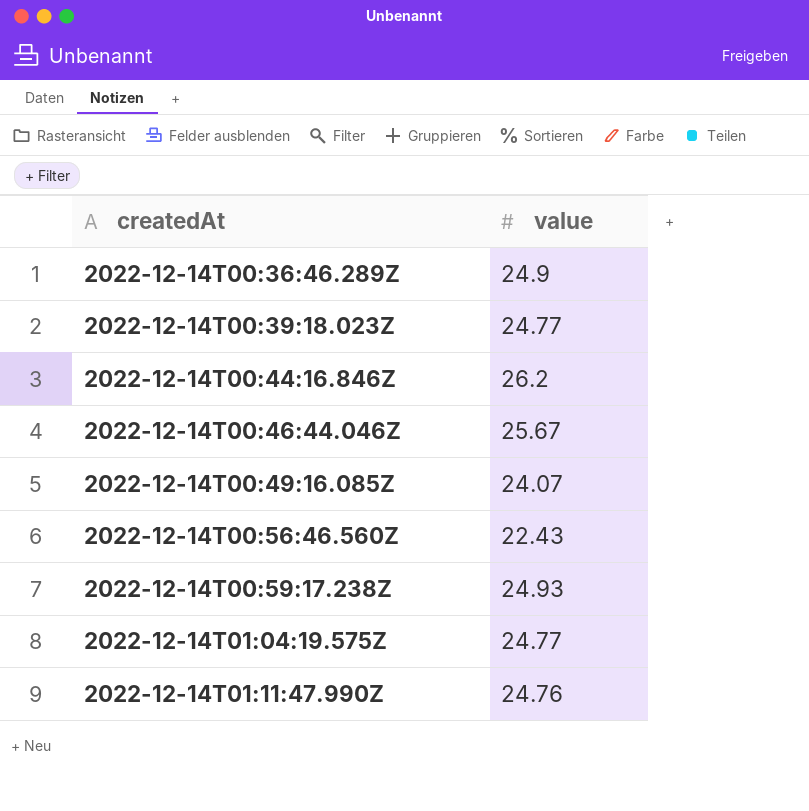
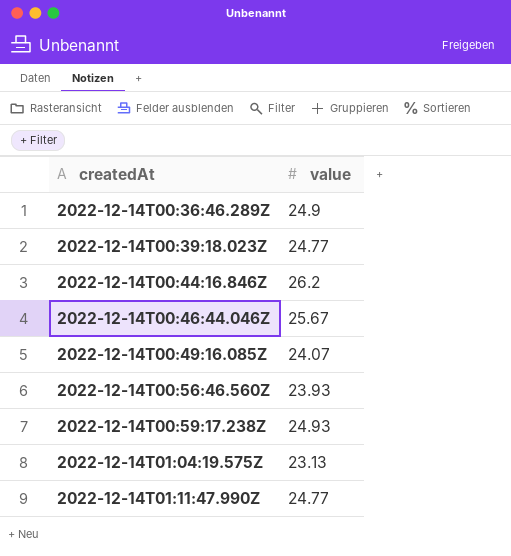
2022-12-14T00:56:46.560Z | value: 22.43 -> 23.93
2022-12-14T01:04:19.575Z | value: 24.77 -> 23.13
2022-12-14T01:11:47.990Z | value: 24.76 -> 24.77

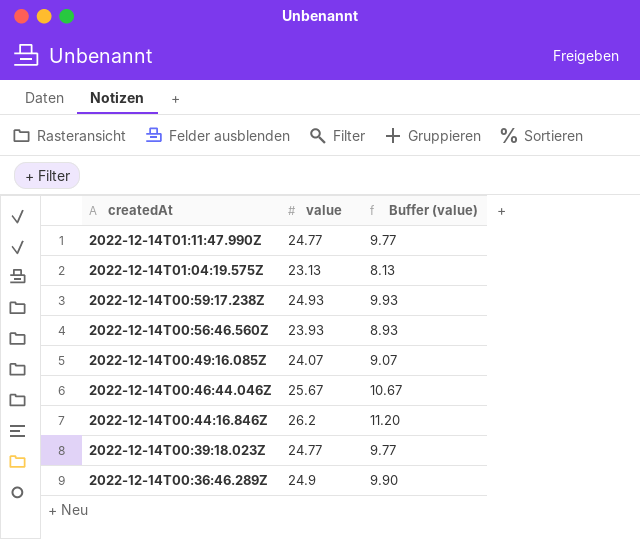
row order: createdAt ascending -> createdAt descending
column Buffer (value) | formula: none -> [value] - 15

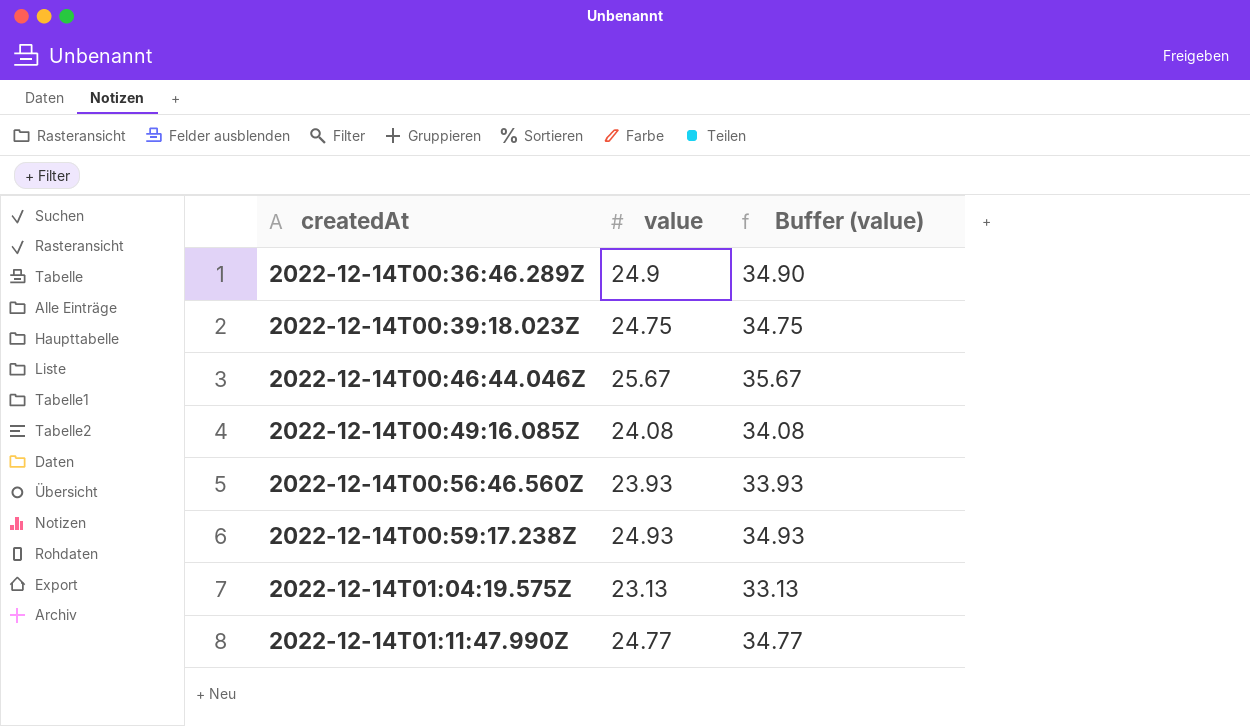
row order: createdAt descending -> createdAt ascending
column Buffer (value) | formula: [value] - 15 -> [value] + 10
row 2022-12-14T00:44:16.846Z: 26.2 | 11.20 -> none
2022-12-14T00:39:18.023Z | value: 24.77 -> 24.75
2022-12-14T00:49:16.085Z | value: 24.07 -> 24.08

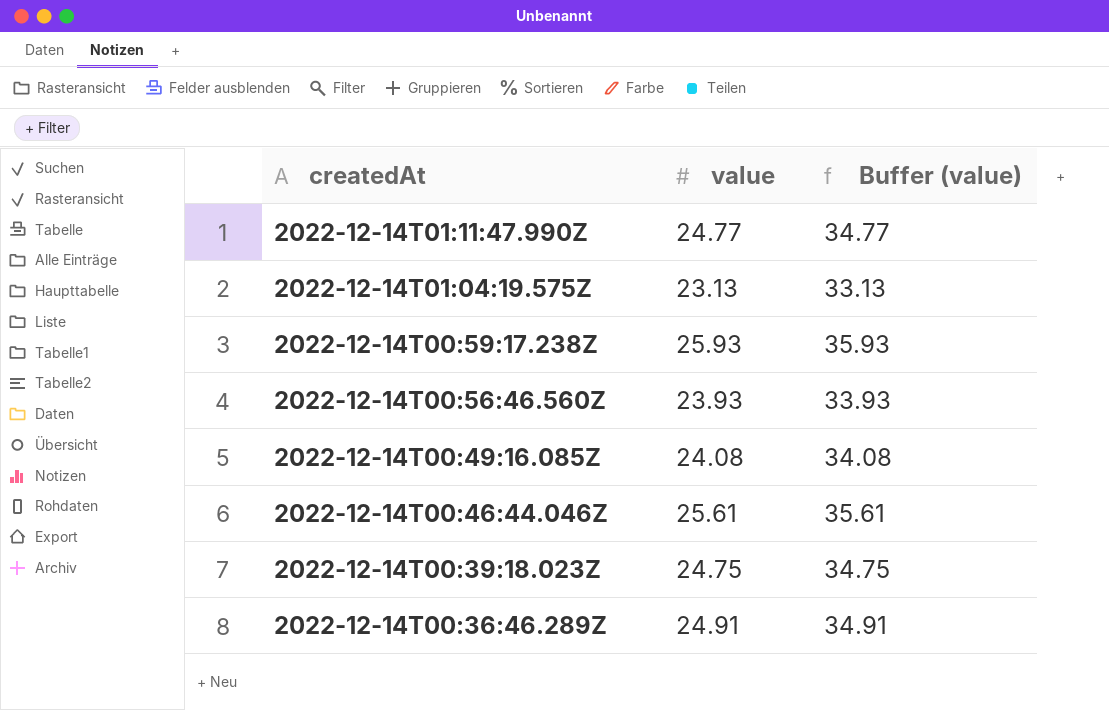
row order: createdAt ascending -> createdAt descending
2022-12-14T00:59:17.238Z | value: 24.93 -> 25.93
2022-12-14T00:59:17.238Z | Buffer (value): 34.93 -> 35.93
2022-12-14T00:46:44.046Z | value: 25.67 -> 25.61
2022-12-14T00:46:44.046Z | Buffer (value): 35.67 -> 35.61
2022-12-14T00:36:46.289Z | value: 24.9 -> 24.91
2022-12-14T00:36:46.289Z | Buffer (value): 34.90 -> 34.91

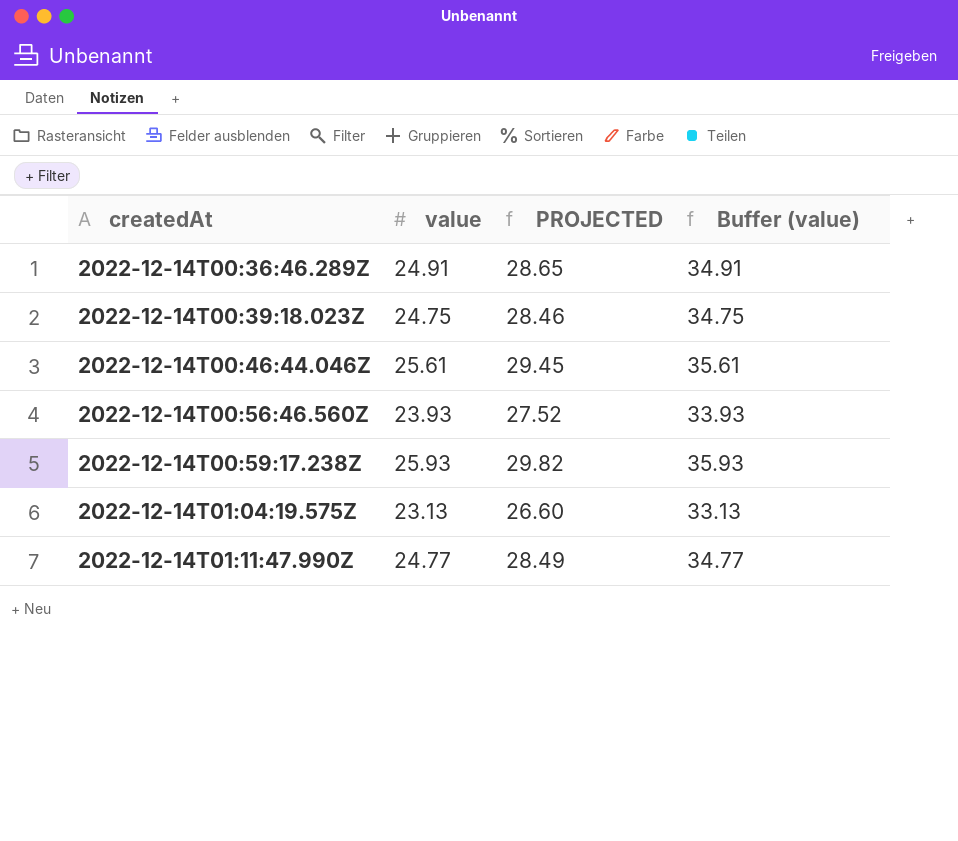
row order: createdAt descending -> createdAt ascending
column PROJECTED | formula: none -> [value] * 1.15
row 2022-12-14T00:49:16.085Z: 24.08 | 34.08 -> none

